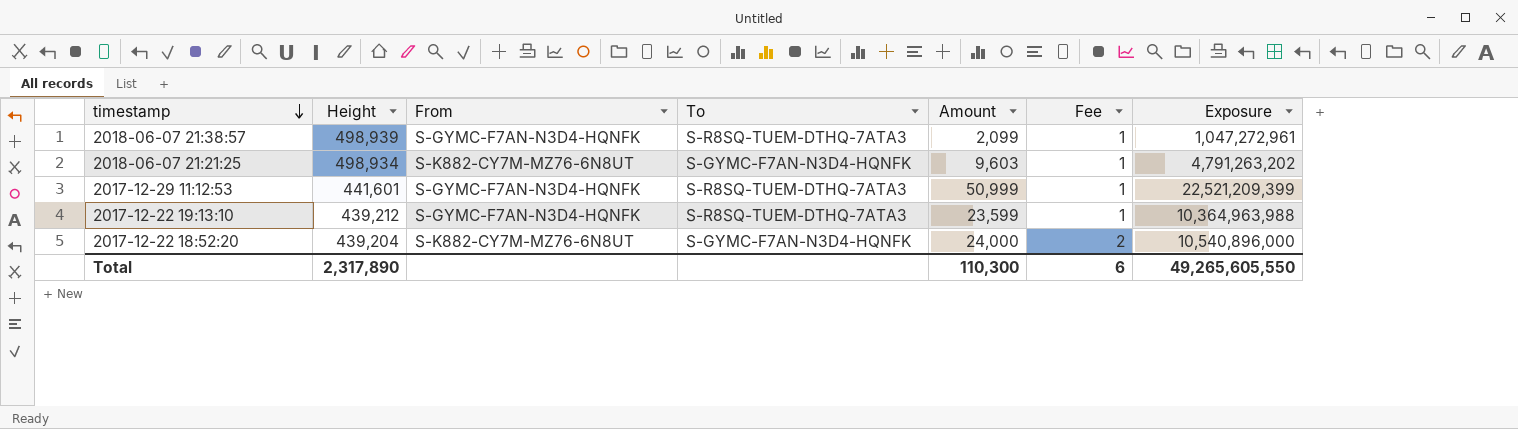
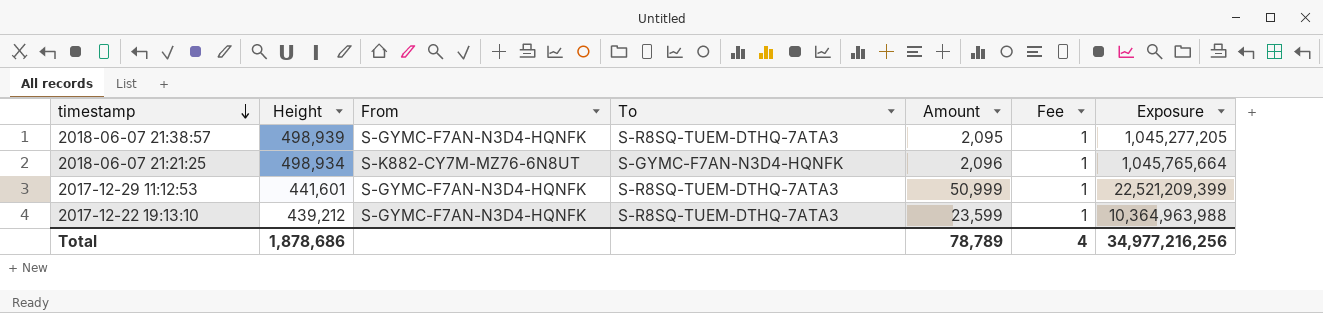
row 2017-12-22 18:52:20: 439,204 | S-K882-CY7M-MZ76-6N8UT | S-GYMC-F7AN-N3D4-HQNFK | 24,000 | 2 | 10,540,896,000 -> none
2018-06-07 21:38:57 | Amount: 2,099 -> 2,095
2018-06-07 21:38:57 | Exposure: 1,047,272,961 -> 1,045,277,205
2018-06-07 21:21:25 | Amount: 9,603 -> 2,096
2018-06-07 21:21:25 | Exposure: 4,791,263,202 -> 1,045,765,664
Total | Height: 2,317,890 -> 1,878,686
Total | Amount: 110,300 -> 78,789
Total | Fee: 6 -> 4
Total | Exposure: 49,265,605,550 -> 34,977,216,256

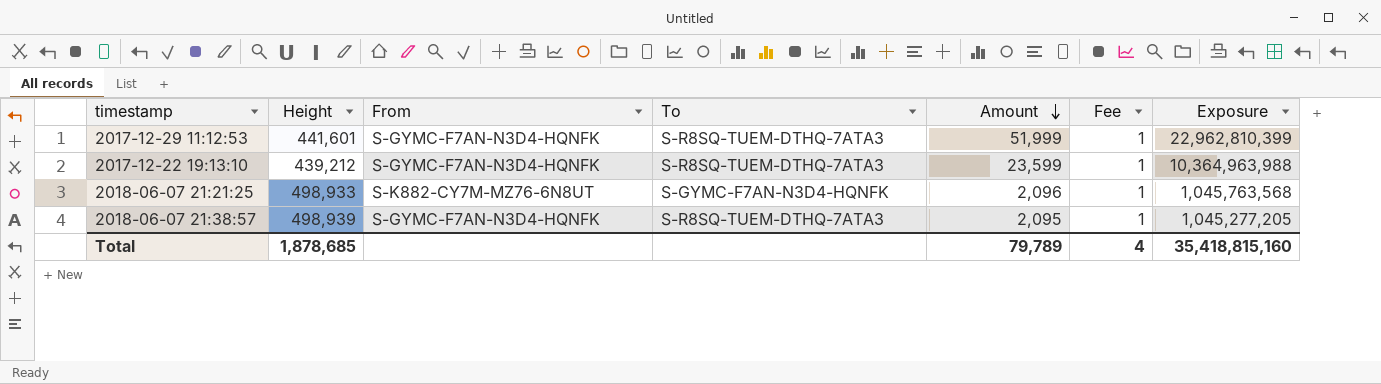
row order: timestamp descending -> Amount descending
2017-12-29 11:12:53 | Amount: 50,999 -> 51,999
2017-12-29 11:12:53 | Exposure: 22,521,209,399 -> 22,962,810,399
2018-06-07 21:21:25 | Height: 498,934 -> 498,933
2018-06-07 21:21:25 | Exposure: 1,045,765,664 -> 1,045,763,568
Total | Height: 1,878,686 -> 1,878,685
Total | Amount: 78,789 -> 79,789
Total | Exposure: 34,977,216,256 -> 35,418,815,160

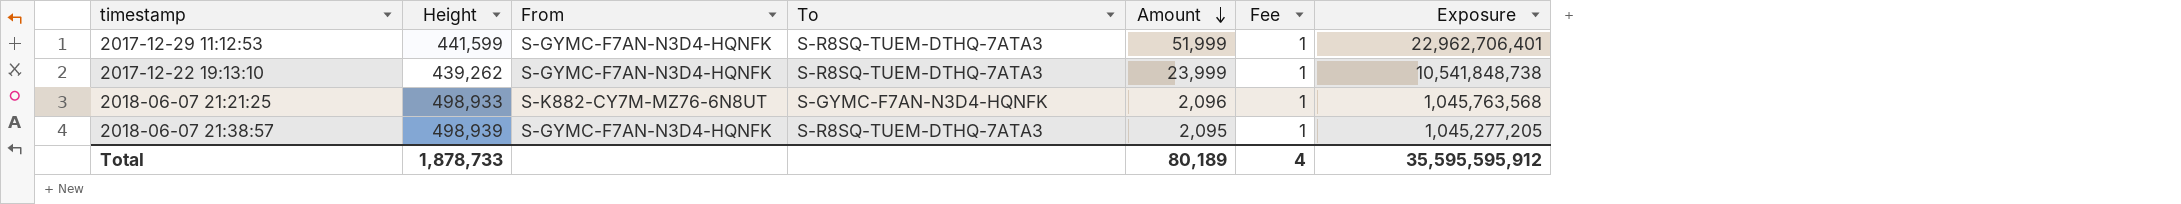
2017-12-29 11:12:53 | Height: 441,601 -> 441,599
2017-12-29 11:12:53 | Exposure: 22,962,810,399 -> 22,962,706,401
2017-12-22 19:13:10 | Height: 439,212 -> 439,262
2017-12-22 19:13:10 | Amount: 23,599 -> 23,999
2017-12-22 19:13:10 | Exposure: 10,364,963,988 -> 10,541,848,738
Total | Height: 1,878,685 -> 1,878,733
Total | Amount: 79,789 -> 80,189
Total | Exposure: 35,418,815,160 -> 35,595,595,912

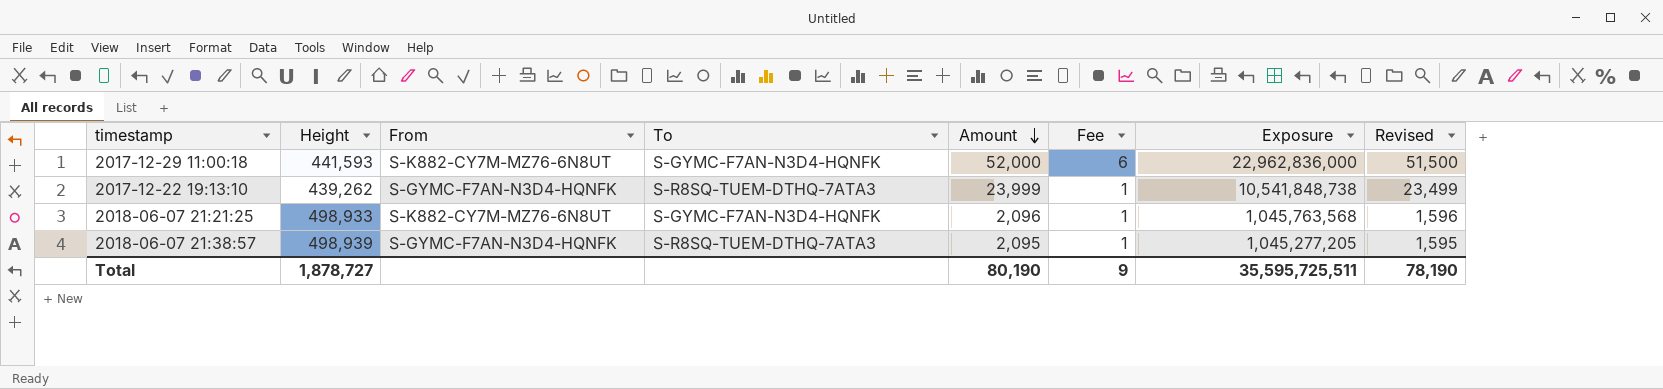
column Revised | formula: none -> [Amount] - 500
row 2017-12-29 11:12:53: 441,599 | S-GYMC-F7AN-N3D4-HQNFK | S-R8SQ-TUEM-DTHQ-7ATA3 | 51,999 | 1 | 22,962,706,401 -> none
row 2017-12-29 11:00:18: none -> 441,593 | S-K882-CY7M-MZ76-6N8UT | S-GYMC-F7AN-N3D4-HQNFK | 52,000 | 6 | 22,962,836,000 | 51,500
Total | Height: 1,878,733 -> 1,878,727
Total | Amount: 80,189 -> 80,190
Total | Fee: 4 -> 9
Total | Exposure: 35,595,595,912 -> 35,595,725,511

